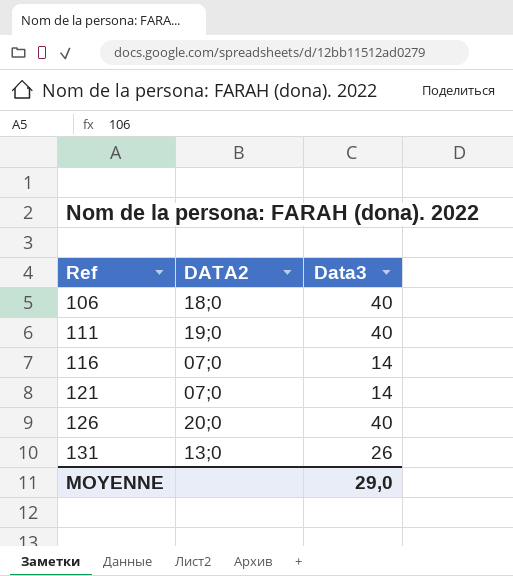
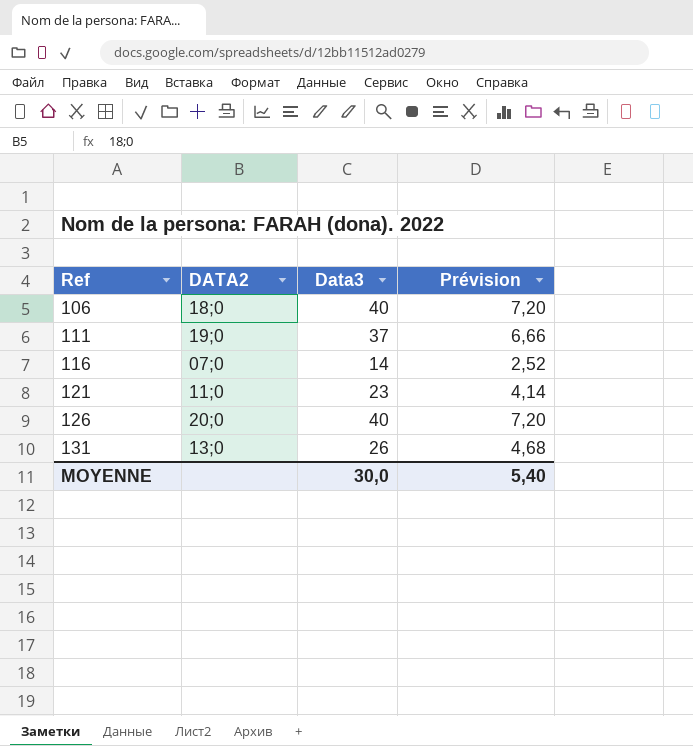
column Prévision | formula: none -> [Data3] * 0,18
111 | Data3: 40 -> 37
121 | DATA2: 07;0 -> 11;0
121 | Data3: 14 -> 23
MOYENNE | Data3: 29,0 -> 30,0

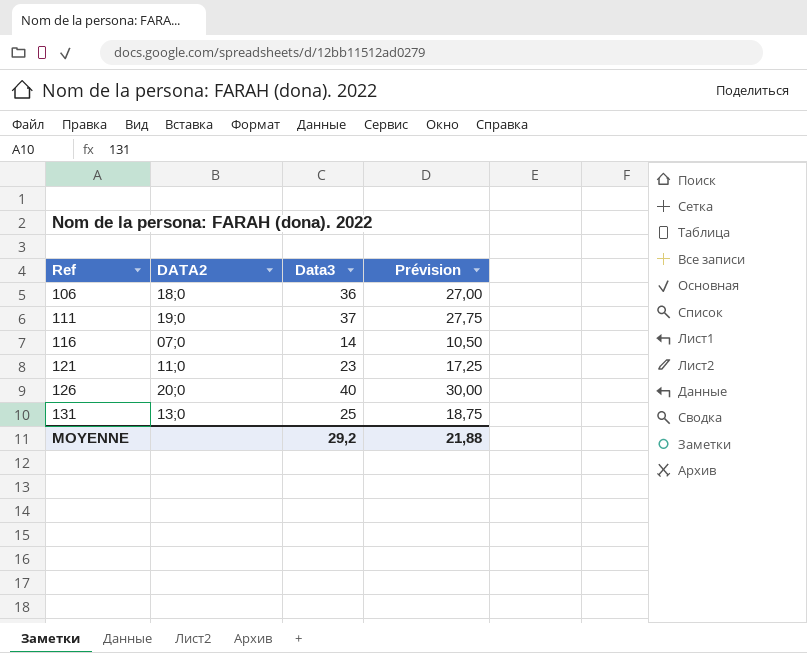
column Prévision | formula: [Data3] * 0,18 -> [Data3] * 0,75
106 | Data3: 40 -> 36
131 | Data3: 26 -> 25
MOYENNE | Data3: 30,0 -> 29,2
MOYENNE | Prévision: 5,40 -> 21,88

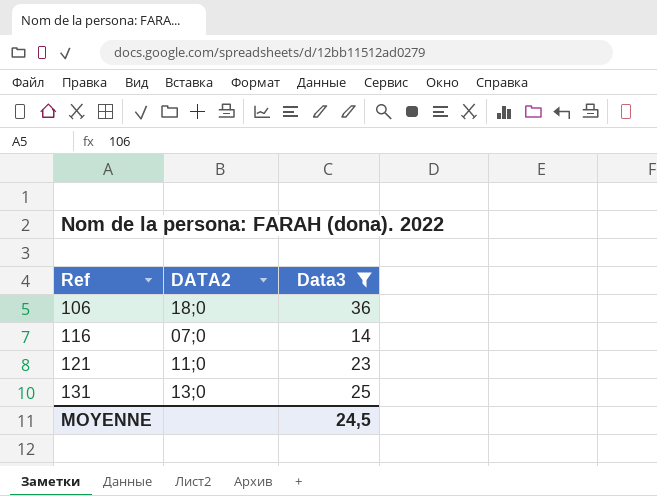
filter: none -> Data3 <= 36
column Prévision | formula: [Data3] * 0,75 -> none
MOYENNE | Data3: 29,2 -> 24,5

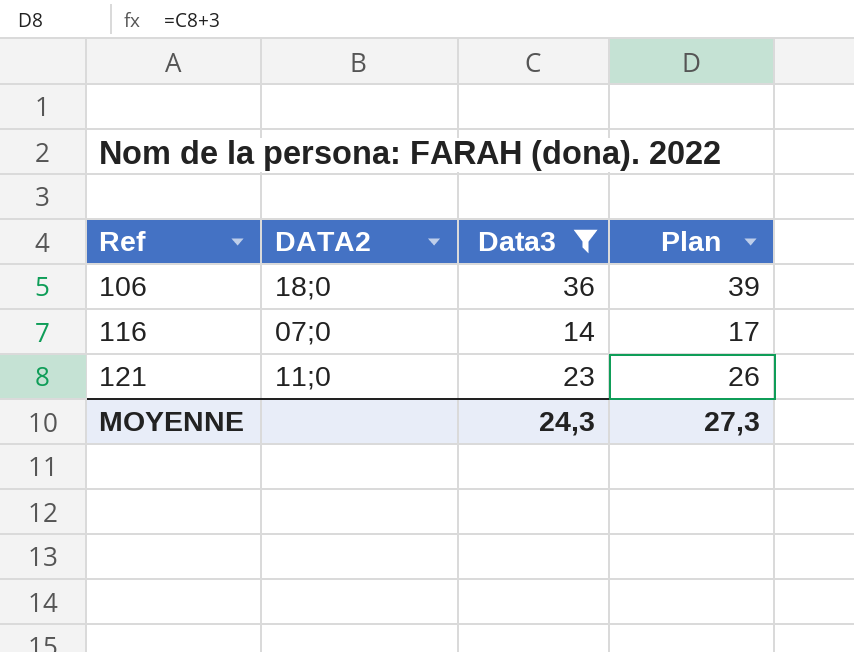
column Plan | formula: none -> [Data3] + 3
row 131: 13;0 | 25 -> none
MOYENNE | Data3: 24,5 -> 24,3

